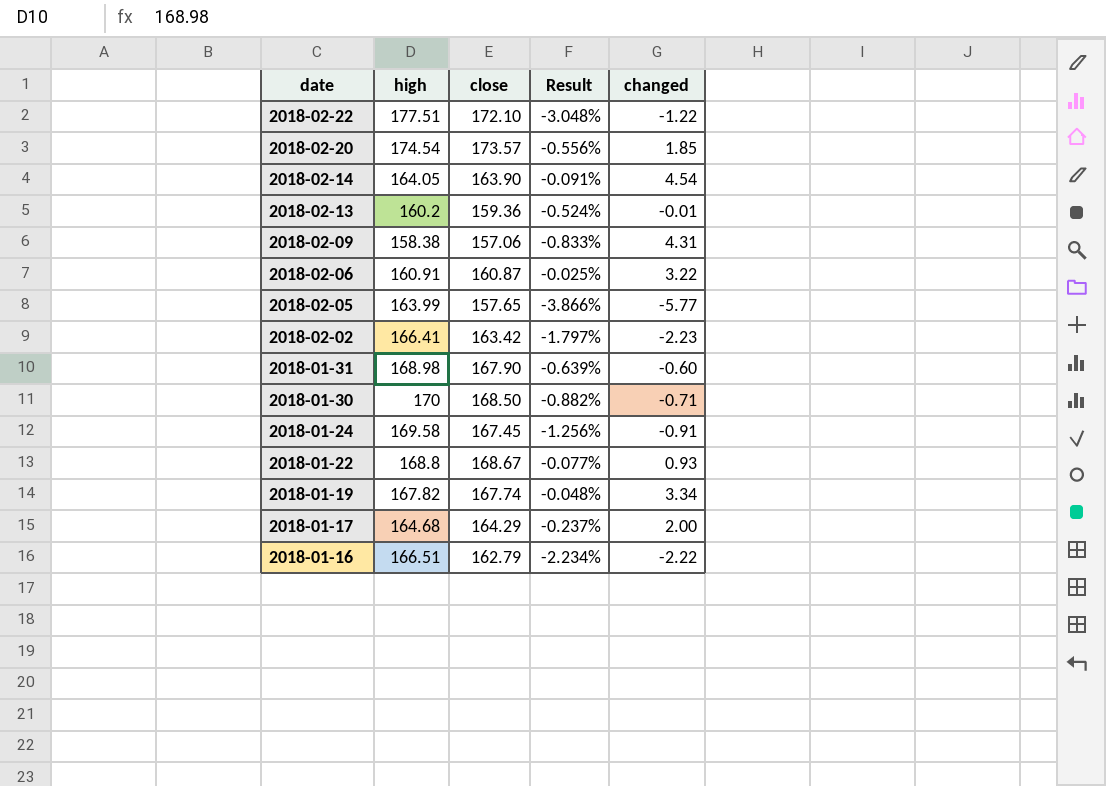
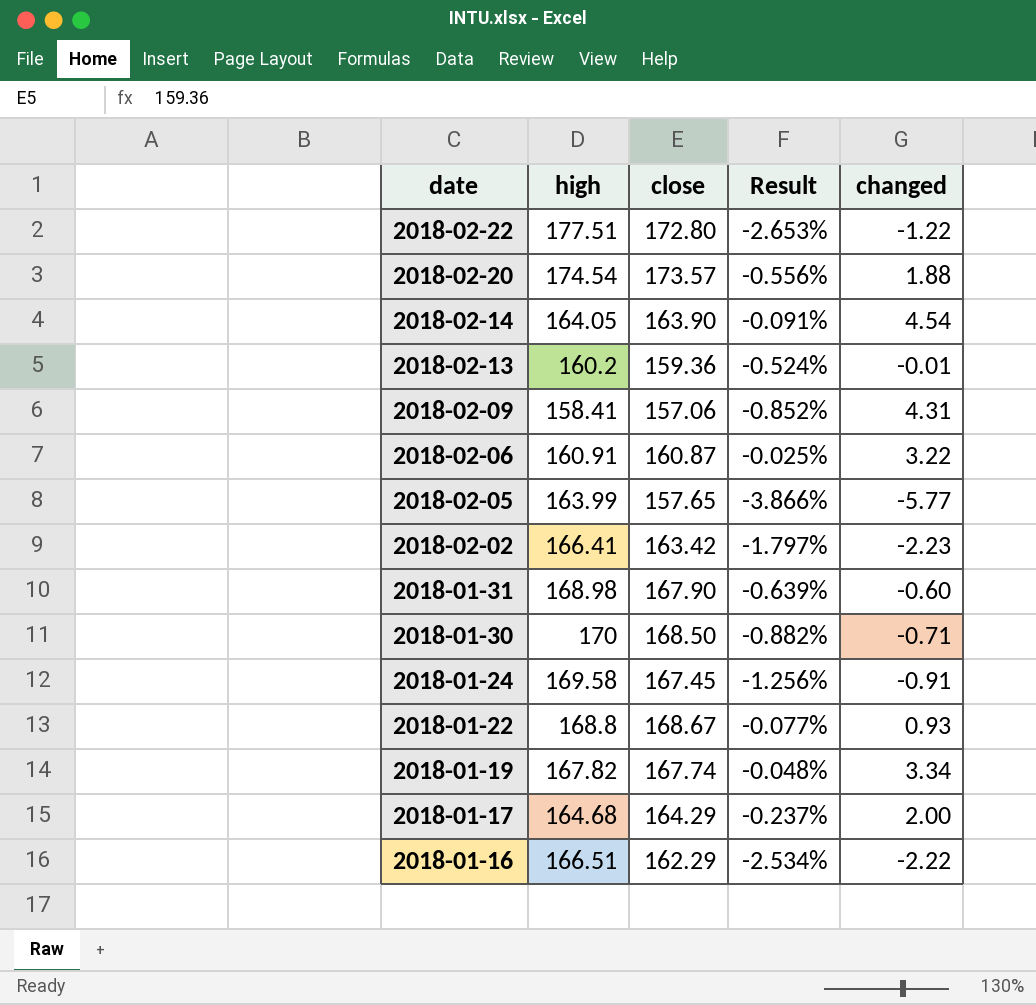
2018-02-22 | close: 172.10 -> 172.80
2018-02-22 | Result: -3.048% -> -2.653%
2018-02-20 | changed: 1.85 -> 1.88
2018-02-09 | high: 158.38 -> 158.41
2018-02-09 | Result: -0.833% -> -0.852%
2018-01-16 | close: 162.79 -> 162.29
2018-01-16 | Result: -2.234% -> -2.534%

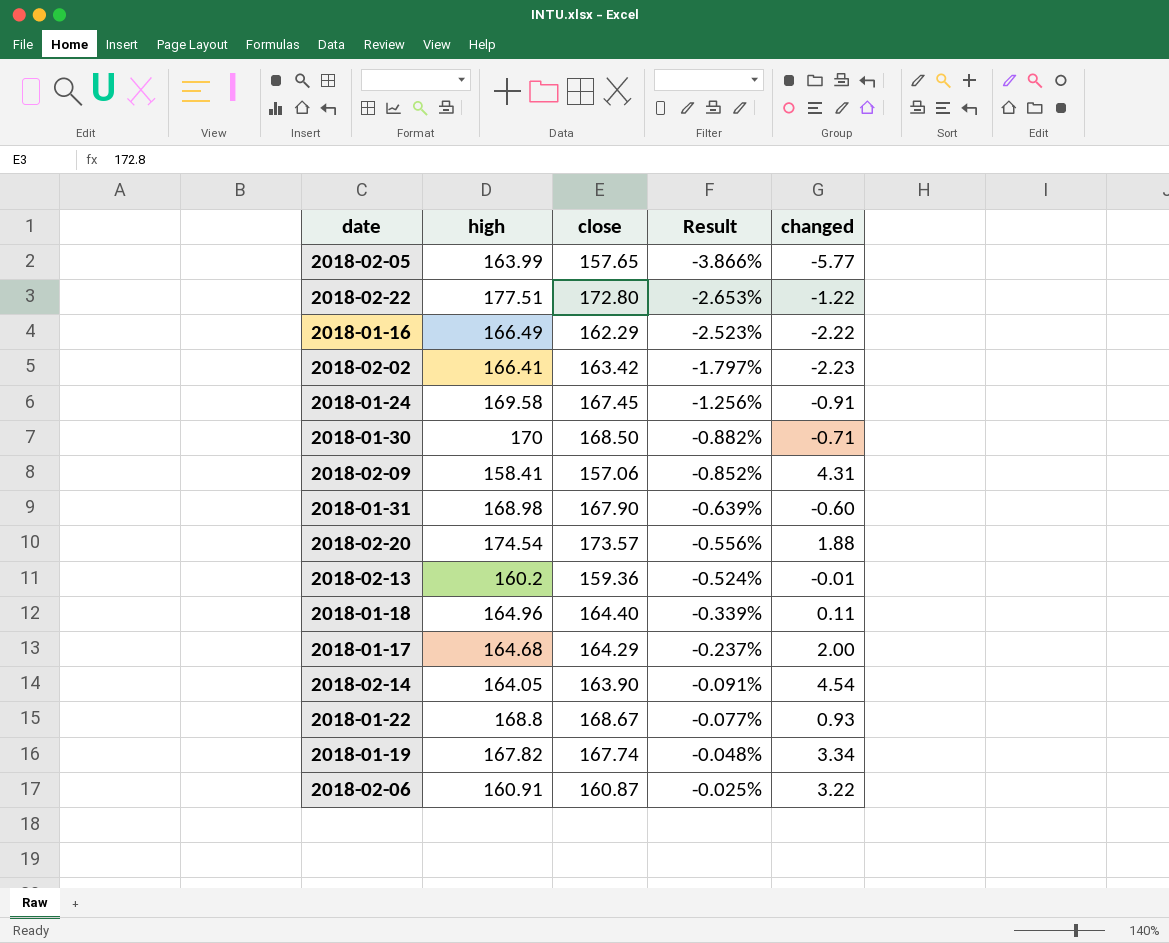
row order: date descending -> Result ascending
2018-01-16 | high: 166.51 -> 166.49
2018-01-16 | Result: -2.534% -> -2.523%
row 2018-01-18: none -> 164.96 | 164.40 | -0.339% | 0.11

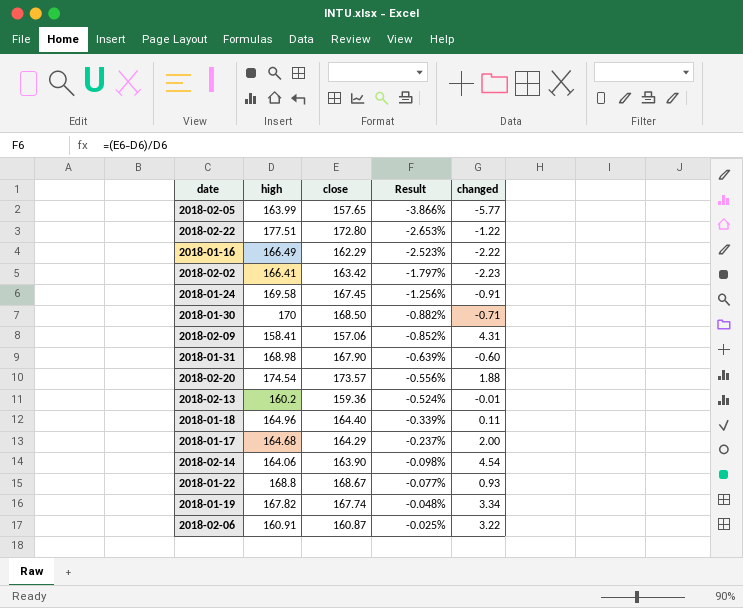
2018-02-14 | high: 164.05 -> 164.06
2018-02-14 | Result: -0.091% -> -0.098%

